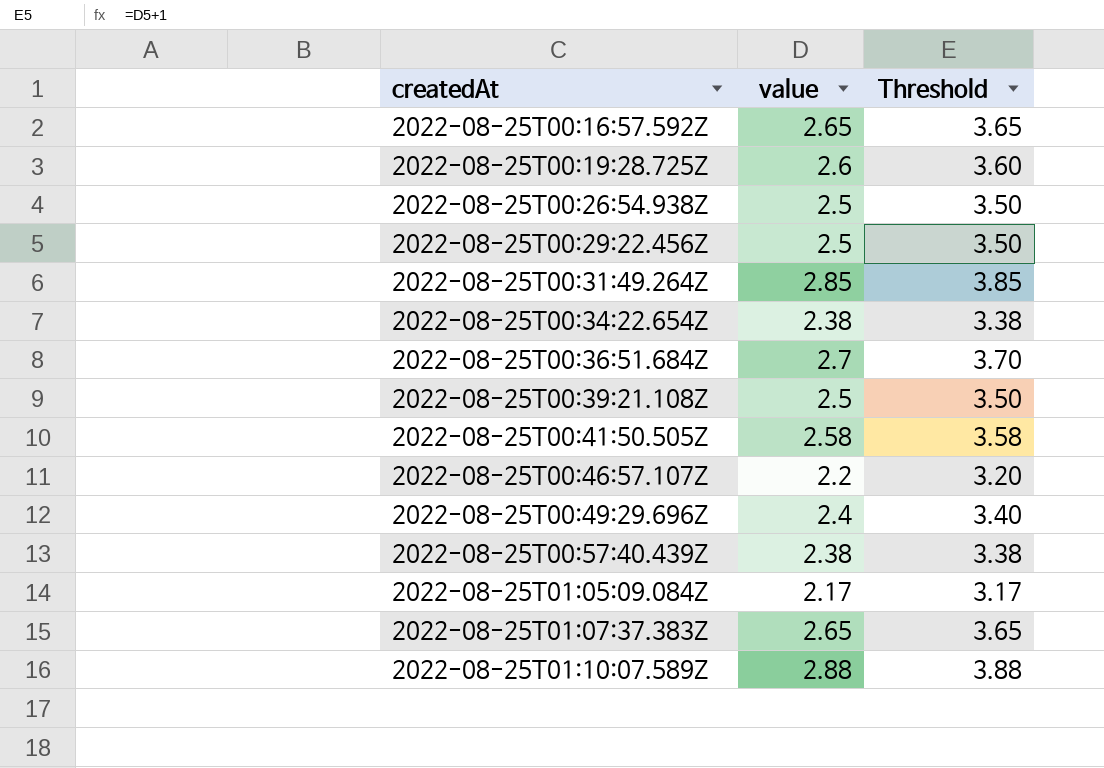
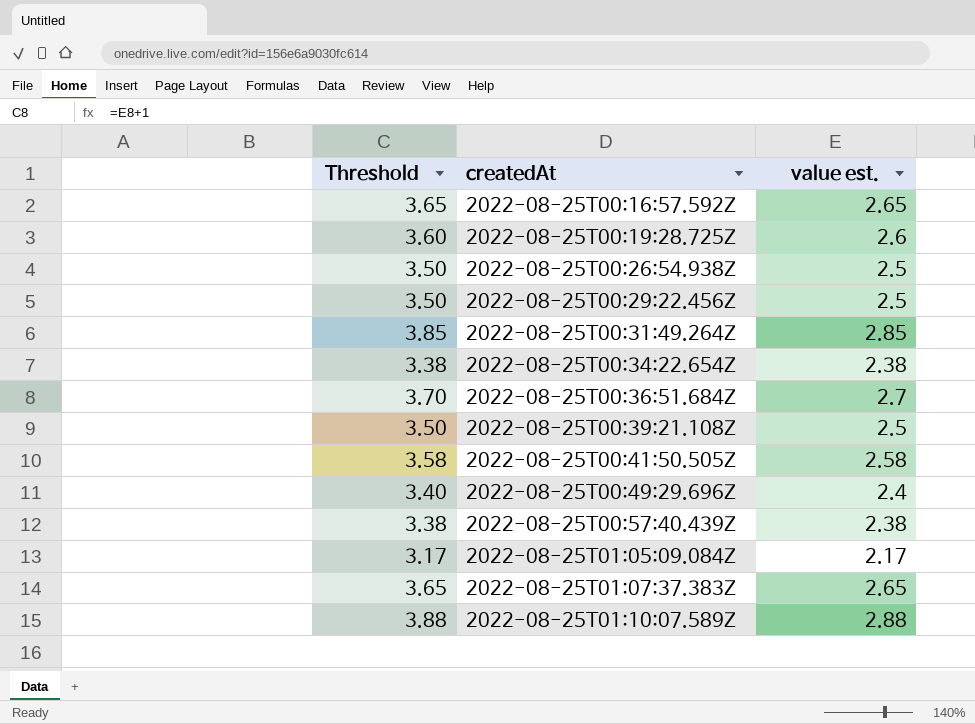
column Threshold | position: 3 -> 1
column name: value -> value est.
row 2022-08-25T00:46:57.107Z: 2.2 | 3.20 -> none

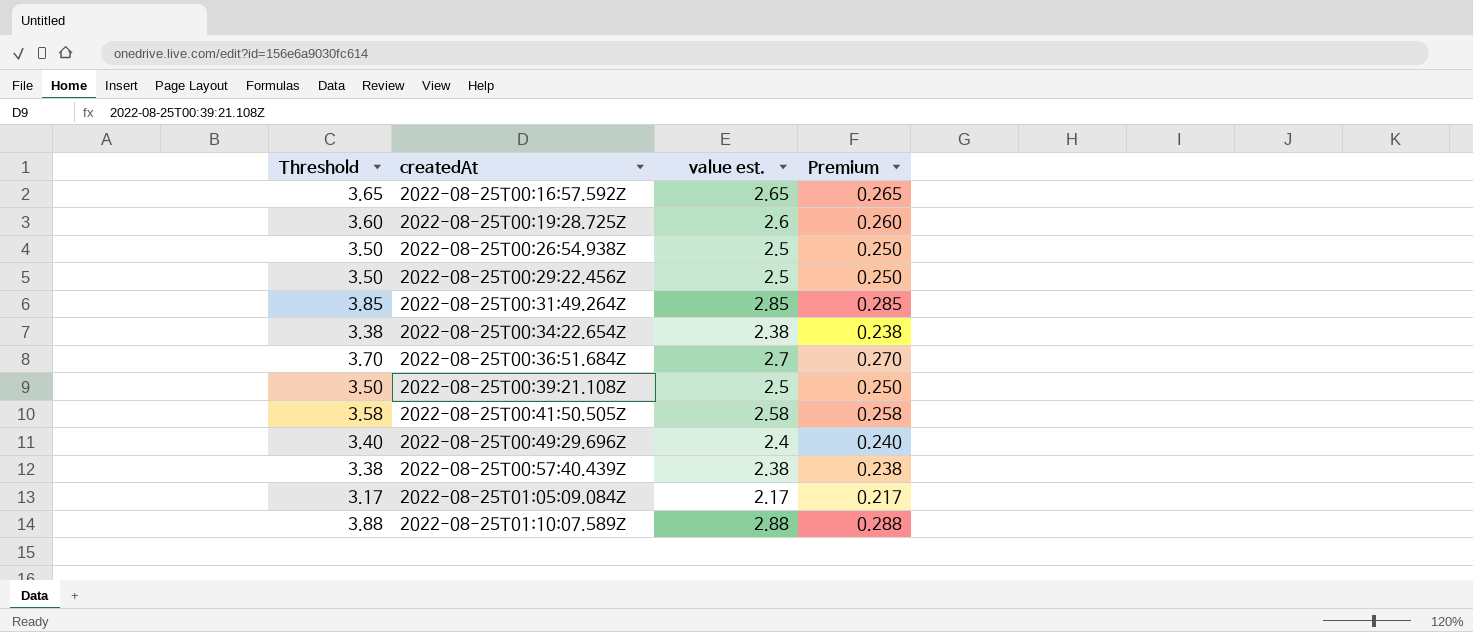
column Premium | formula: none -> [value est.] * 0.1
row 2022-08-25T01:07:37.383Z: 3.65 | 2.65 -> none

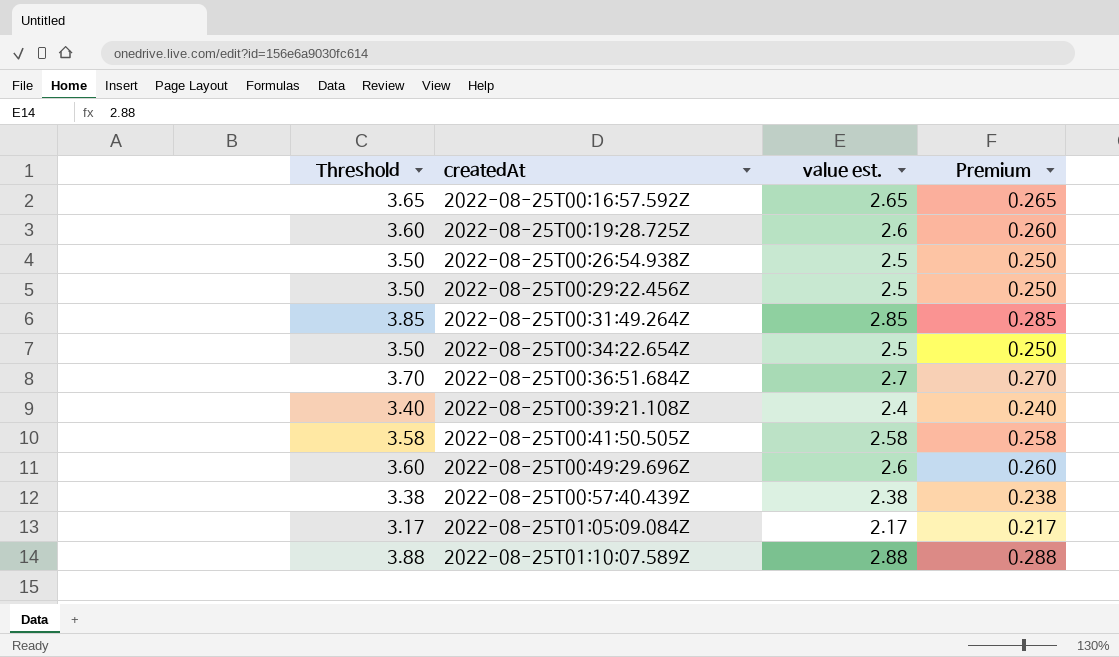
2022-08-25T00:34:22.654Z | Threshold: 3.38 -> 3.50
2022-08-25T00:34:22.654Z | value est.: 2.38 -> 2.5
2022-08-25T00:34:22.654Z | Premium: 0.238 -> 0.250
2022-08-25T00:39:21.108Z | Threshold: 3.50 -> 3.40
2022-08-25T00:39:21.108Z | value est.: 2.5 -> 2.4
2022-08-25T00:39:21.108Z | Premium: 0.250 -> 0.240
2022-08-25T00:49:29.696Z | Threshold: 3.40 -> 3.60
2022-08-25T00:49:29.696Z | value est.: 2.4 -> 2.6
2022-08-25T00:49:29.696Z | Premium: 0.240 -> 0.260

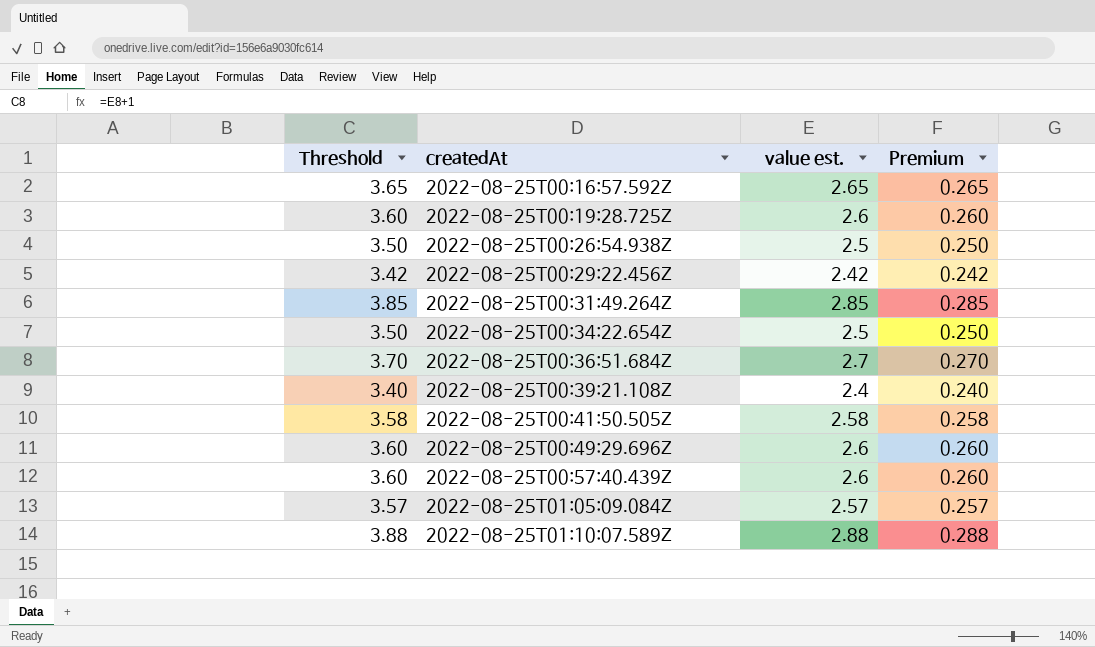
2022-08-25T00:29:22.456Z | Threshold: 3.50 -> 3.42
2022-08-25T00:29:22.456Z | value est.: 2.5 -> 2.42
2022-08-25T00:29:22.456Z | Premium: 0.250 -> 0.242
2022-08-25T00:57:40.439Z | Threshold: 3.38 -> 3.60
2022-08-25T00:57:40.439Z | value est.: 2.38 -> 2.6
2022-08-25T00:57:40.439Z | Premium: 0.238 -> 0.260
2022-08-25T01:05:09.084Z | Threshold: 3.17 -> 3.57
2022-08-25T01:05:09.084Z | value est.: 2.17 -> 2.57
2022-08-25T01:05:09.084Z | Premium: 0.217 -> 0.257

